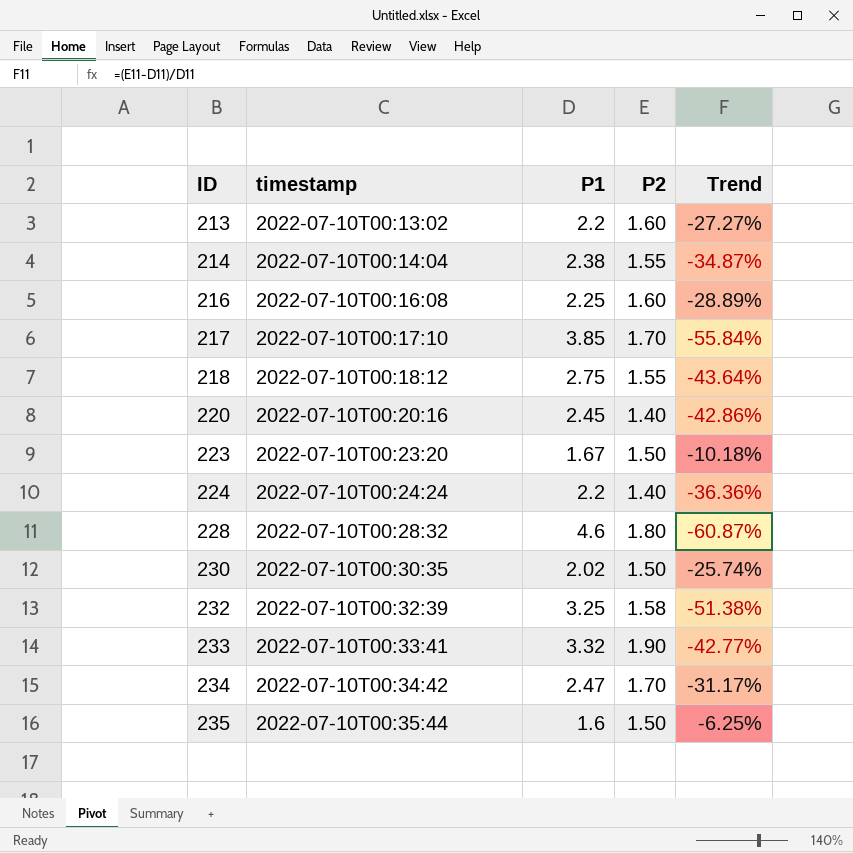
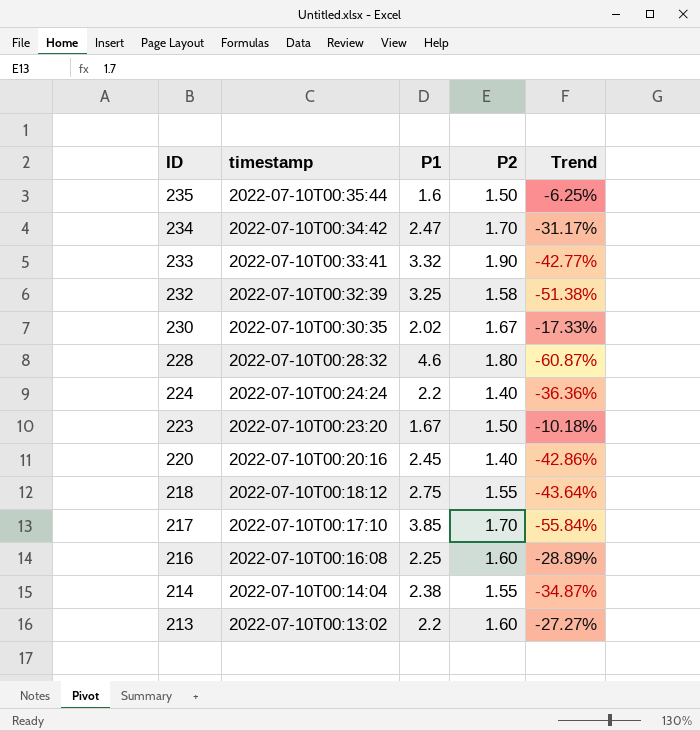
row order: ID ascending -> ID descending
230 | P2: 1.50 -> 1.67
230 | Trend: -25.74% -> -17.33%

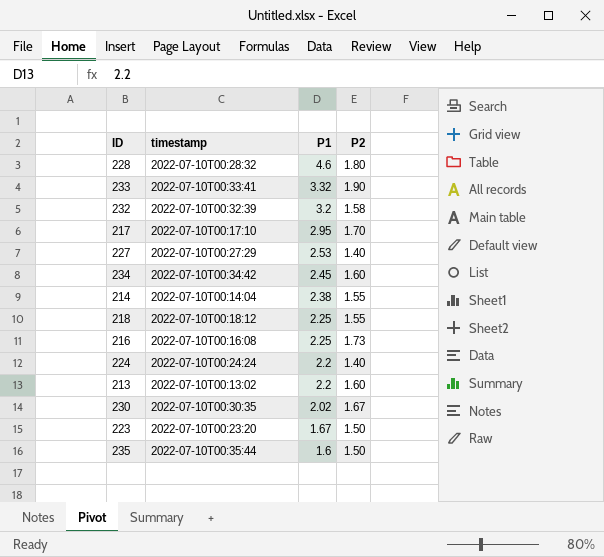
row order: ID descending -> P1 descending
column Trend | formula: ([P2] - [P1]) / [P1] -> none
row 220: 2022-07-10T00:20:16 | 2.45 | 1.40 | -42.86% -> none
232 | P1: 3.25 -> 3.2
217 | P1: 3.85 -> 2.95
row 227: none -> 2022-07-10T00:27:29 | 2.53 | 1.40
234 | P1: 2.47 -> 2.45
234 | P2: 1.70 -> 1.60
218 | P1: 2.75 -> 2.25
216 | P2: 1.60 -> 1.73

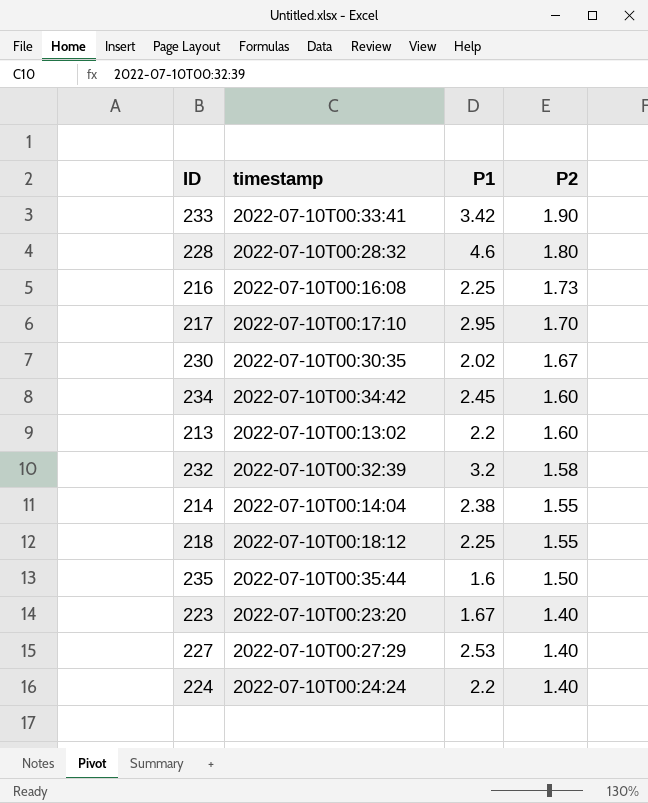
row order: P1 descending -> P2 descending
233 | P1: 3.32 -> 3.42
223 | P2: 1.50 -> 1.40

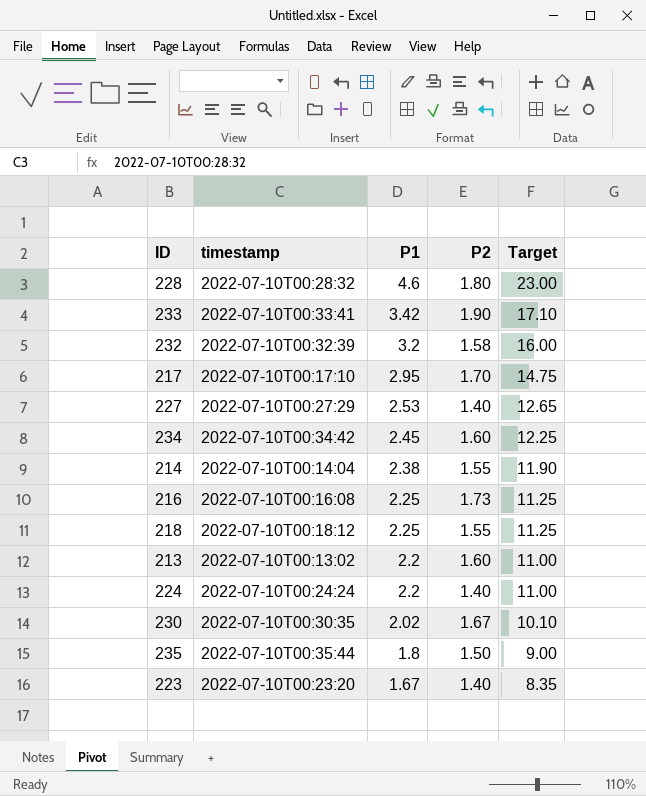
row order: P2 descending -> P1 descending
column Target | formula: none -> [P1] * 5
235 | P1: 1.6 -> 1.8

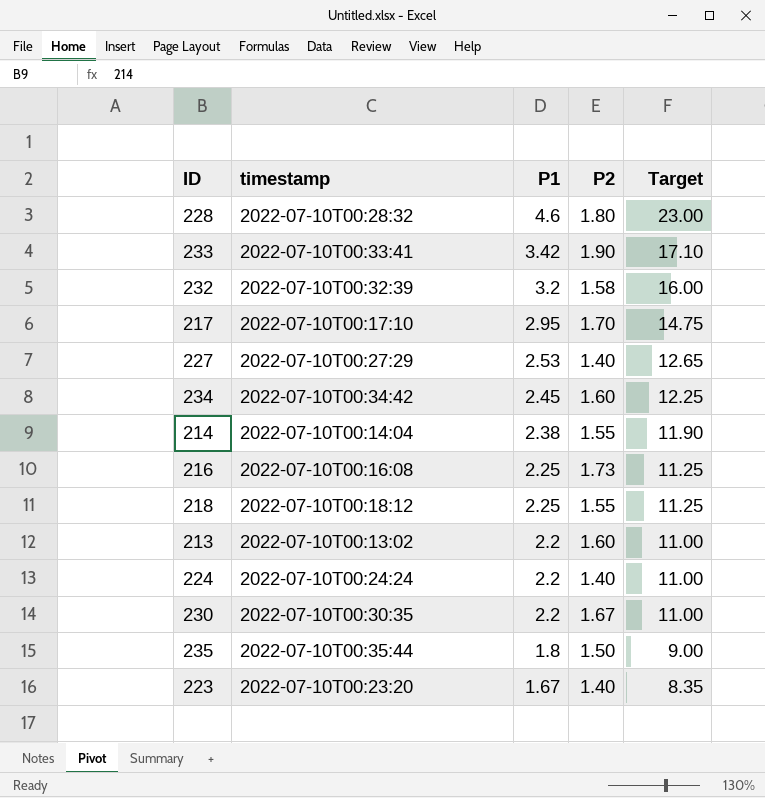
230 | P1: 2.02 -> 2.2
230 | Target: 10.10 -> 11.00

